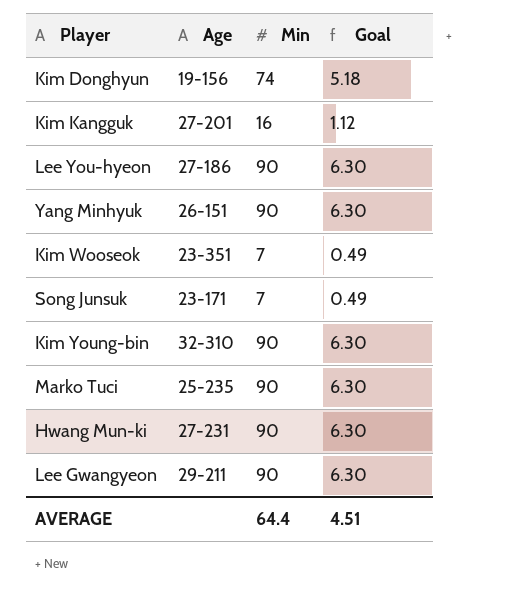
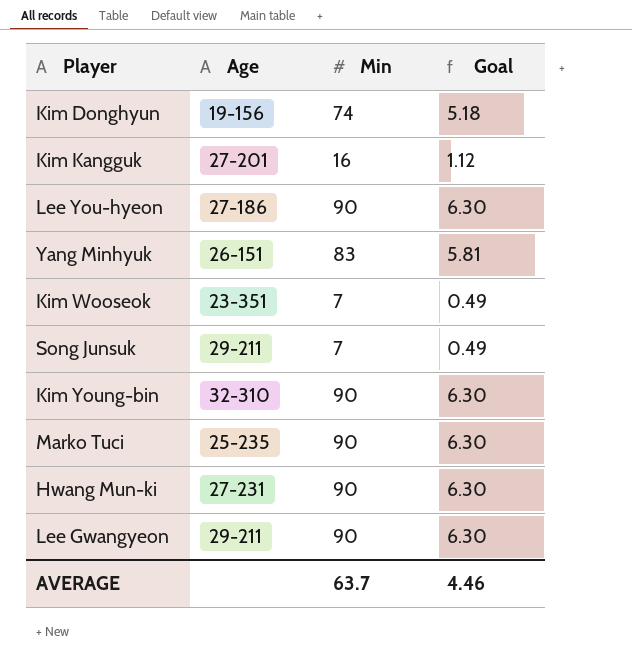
Yang Minhyuk | Min: 90 -> 83
Yang Minhyuk | Goal: 6.30 -> 5.81
Song Junsuk | Age: 23-171 -> 29-211
AVERAGE | Min: 64.4 -> 63.7
AVERAGE | Goal: 4.51 -> 4.46

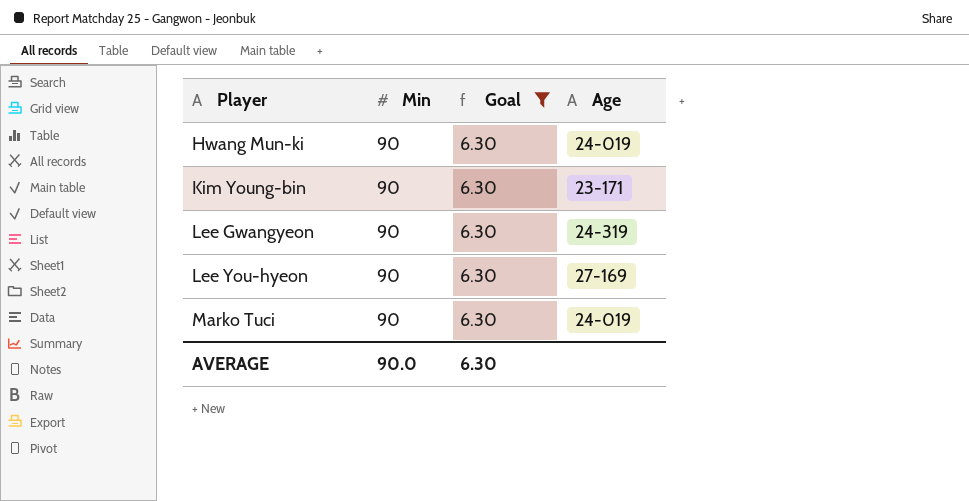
filter: none -> Goal = 6.30
row order: none -> Player ascending
column Age | position: 2 -> 4
Hwang Mun-ki | Age: 27-231 -> 24-019
Kim Young-bin | Age: 32-310 -> 23-171
Lee Gwangyeon | Age: 29-211 -> 24-319
Lee You-hyeon | Age: 27-186 -> 27-169
Marko Tuci | Age: 25-235 -> 24-019
AVERAGE | Min: 63.7 -> 90.0
AVERAGE | Goal: 4.46 -> 6.30

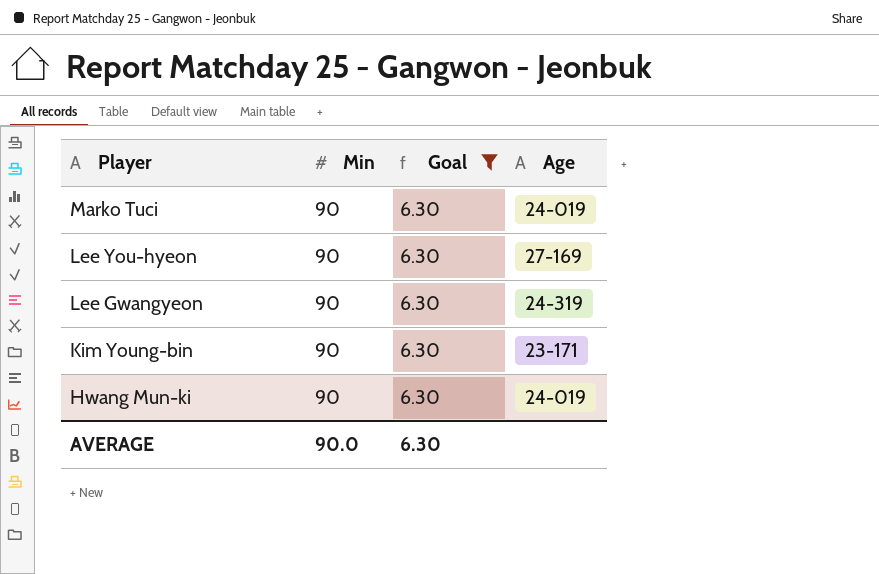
row order: Player ascending -> Player descending

